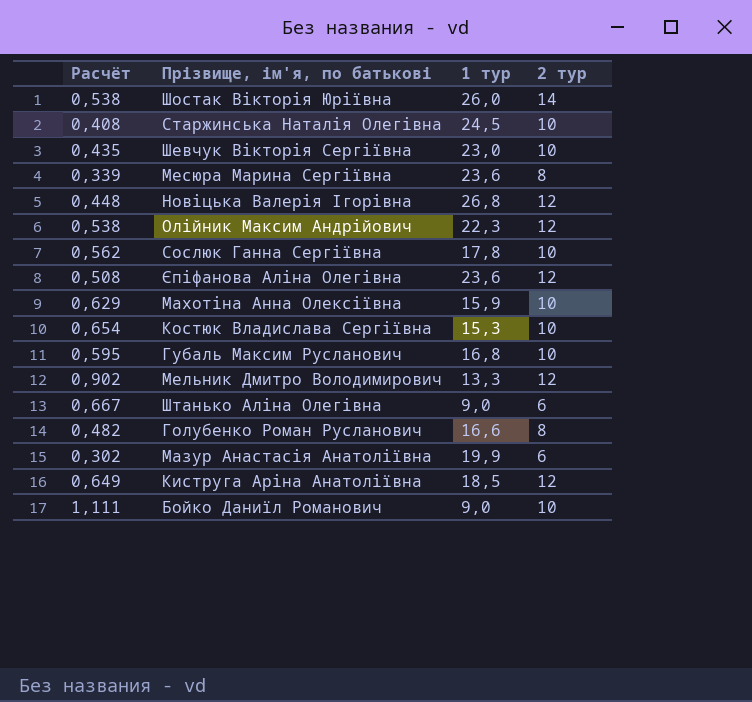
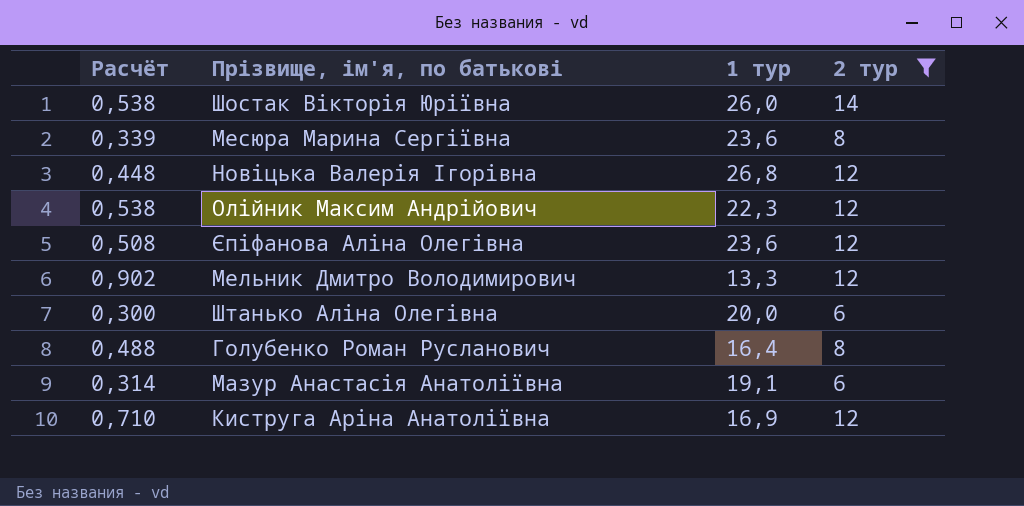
filter: none -> 2 тур != 10
Штанько Аліна Олегівна | Расчёт: 0,667 -> 0,300
Штанько Аліна Олегівна | 1 тур: 9,0 -> 20,0
Голубенко Роман Русланович | Расчёт: 0,482 -> 0,488
Голубенко Роман Русланович | 1 тур: 16,6 -> 16,4
Мазур Анастасія Анатоліївна | Расчёт: 0,302 -> 0,314
Мазур Анастасія Анатоліївна | 1 тур: 19,9 -> 19,1
Киструга Аріна Анатоліївна | Расчёт: 0,649 -> 0,710
Киструга Аріна Анатоліївна | 1 тур: 18,5 -> 16,9

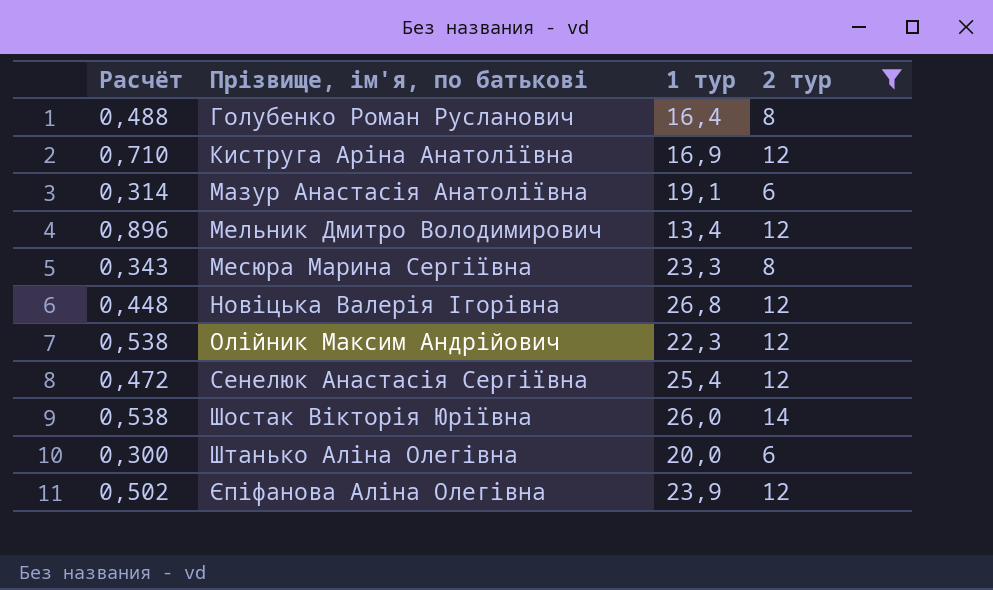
row order: none -> Прізвище, ім'я, по батькові ascending
Мельник Дмитро Володимирович | Расчёт: 0,902 -> 0,896
Мельник Дмитро Володимирович | 1 тур: 13,3 -> 13,4
Месюра Марина Сергіївна | Расчёт: 0,339 -> 0,343
Месюра Марина Сергіївна | 1 тур: 23,6 -> 23,3
row Сенелюк Анастасія Сергіївна: none -> 0,472 | 25,4 | 12
Єпіфанова Аліна Олегівна | Расчёт: 0,508 -> 0,502
Єпіфанова Аліна Олегівна | 1 тур: 23,6 -> 23,9

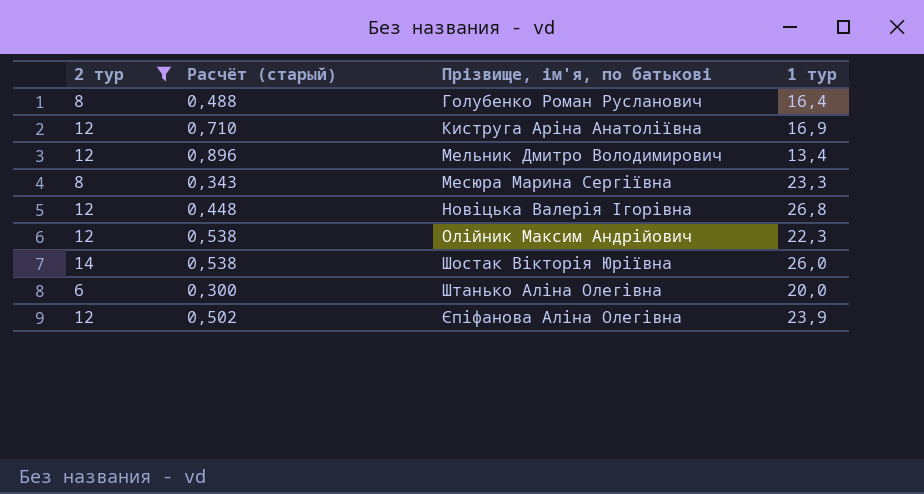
column 2 тур | position: 4 -> 1
column name: Расчёт -> Расчёт (старый)
row Мазур Анастасія Анатоліївна: 0,314 | 19,1 | 6 -> none
row Сенелюк Анастасія Сергіївна: 0,472 | 25,4 | 12 -> none

